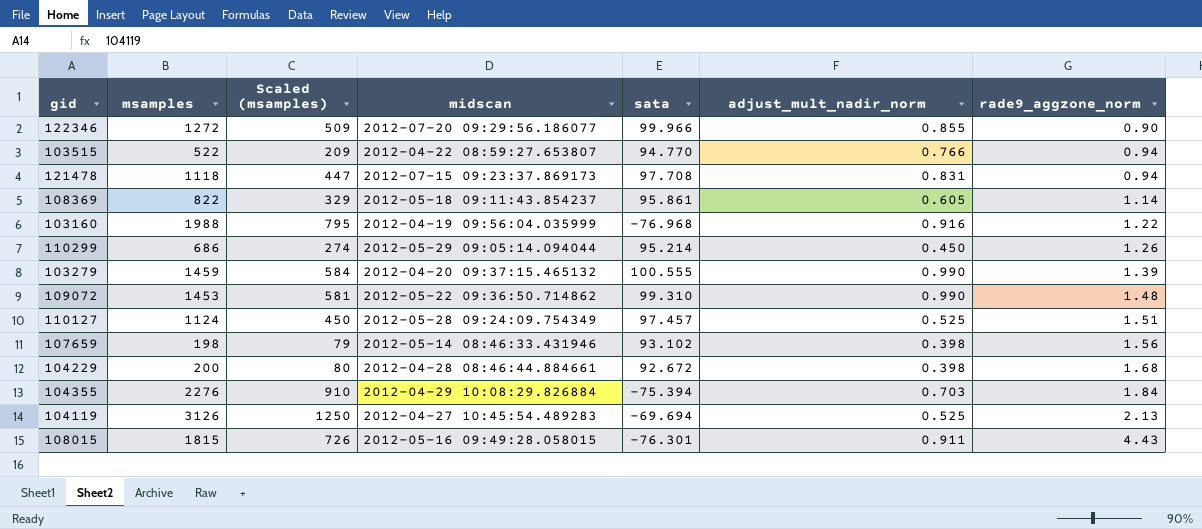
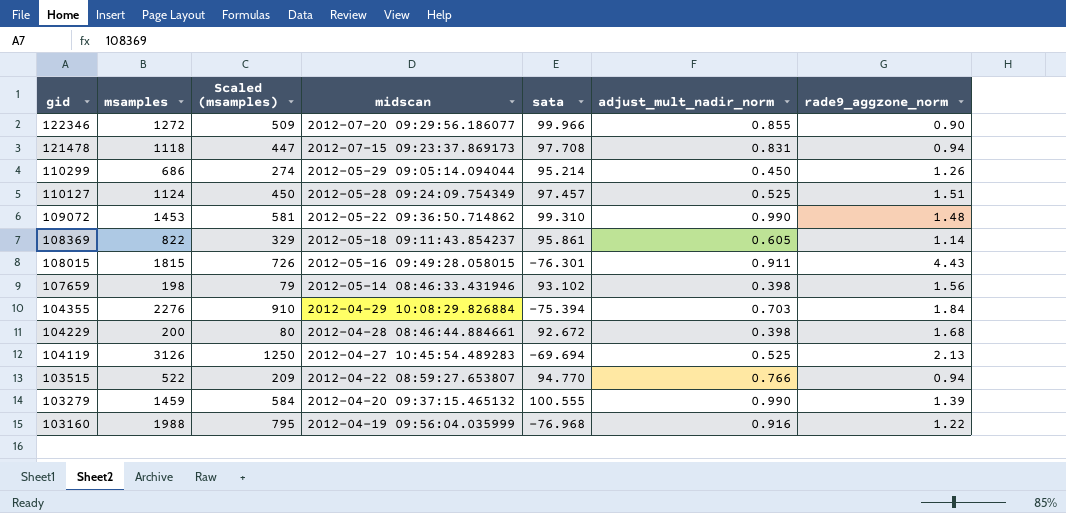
row order: rade9_aggzone_norm ascending -> gid descending

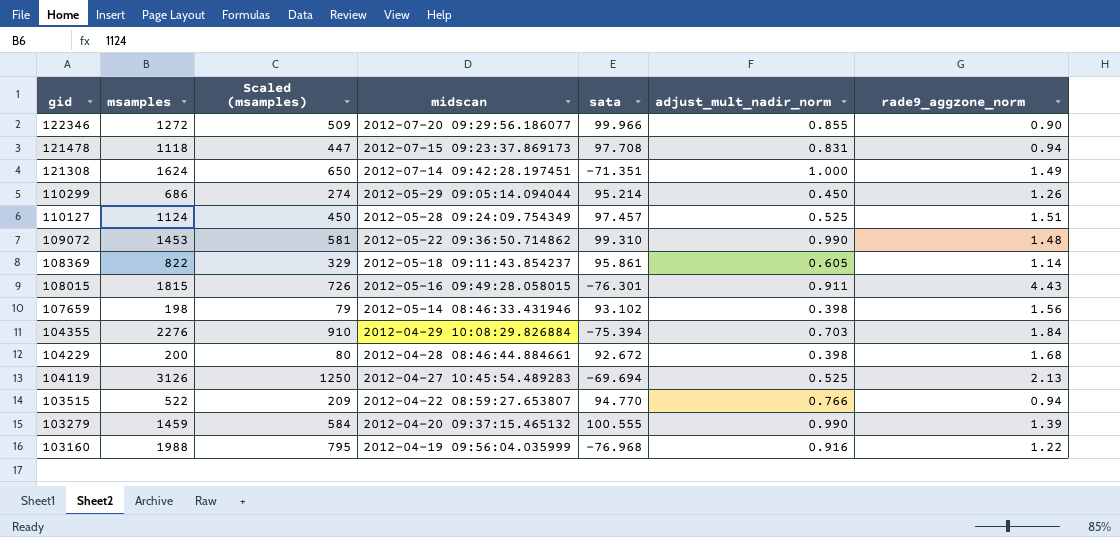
row 121308: none -> 1624 | 650 | 2012-07-14 09:42:28.197451 | -71.351 | 1.000 | 1.49

